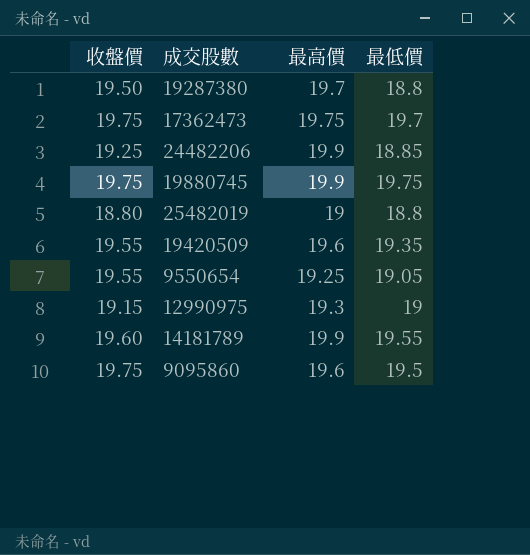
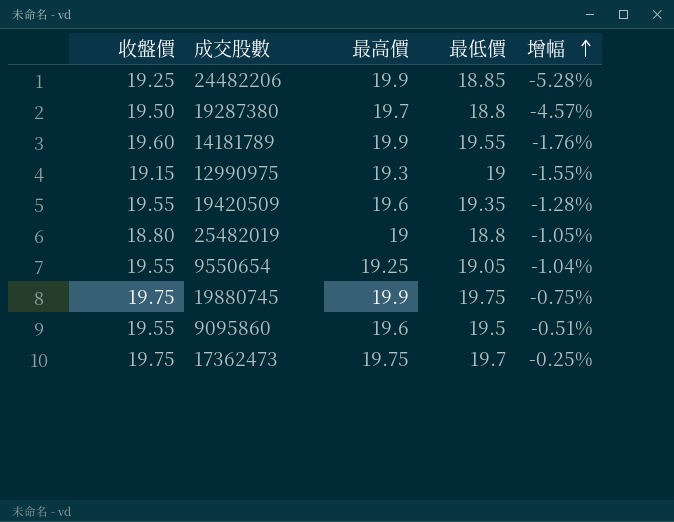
row order: none -> 增幅 ascending
column 增幅 | formula: none -> ([最低價] - [最高價]) / [最高價]
9095860 | 收盤價: 19.75 -> 19.55

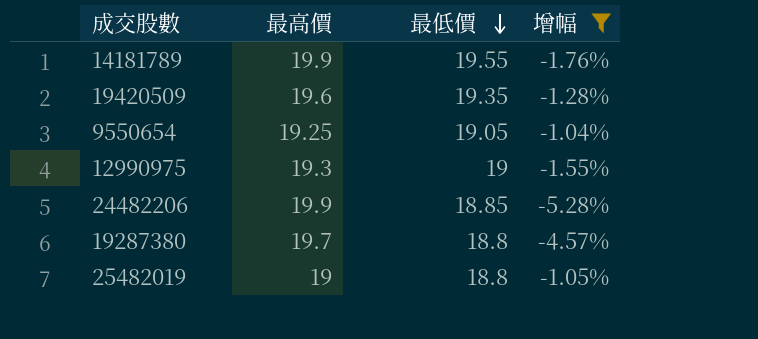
filter: none -> 增幅 <= -1.04%
row order: 增幅 ascending -> 最低價 descending
column 收盤價 | position: 1 -> none

